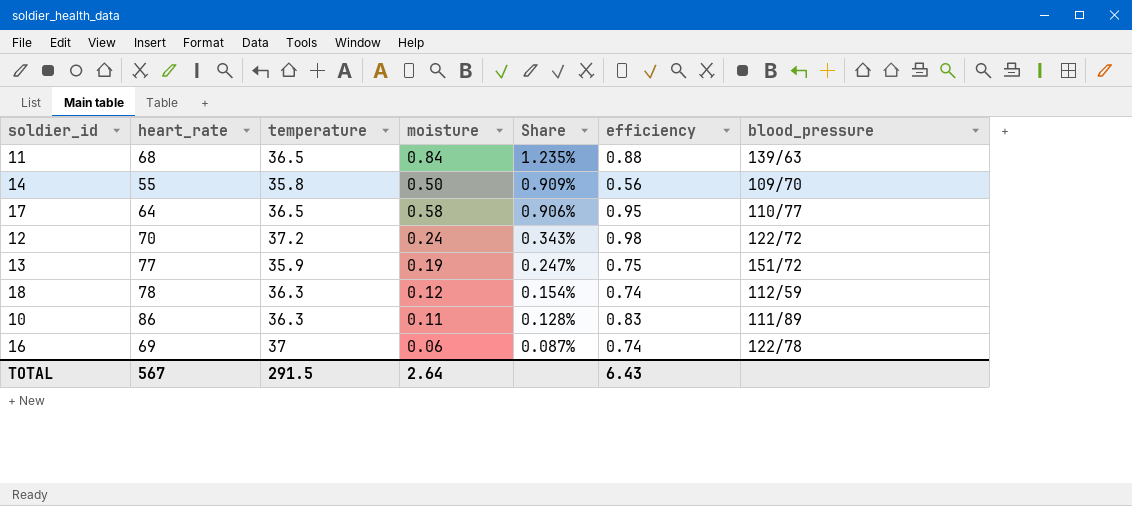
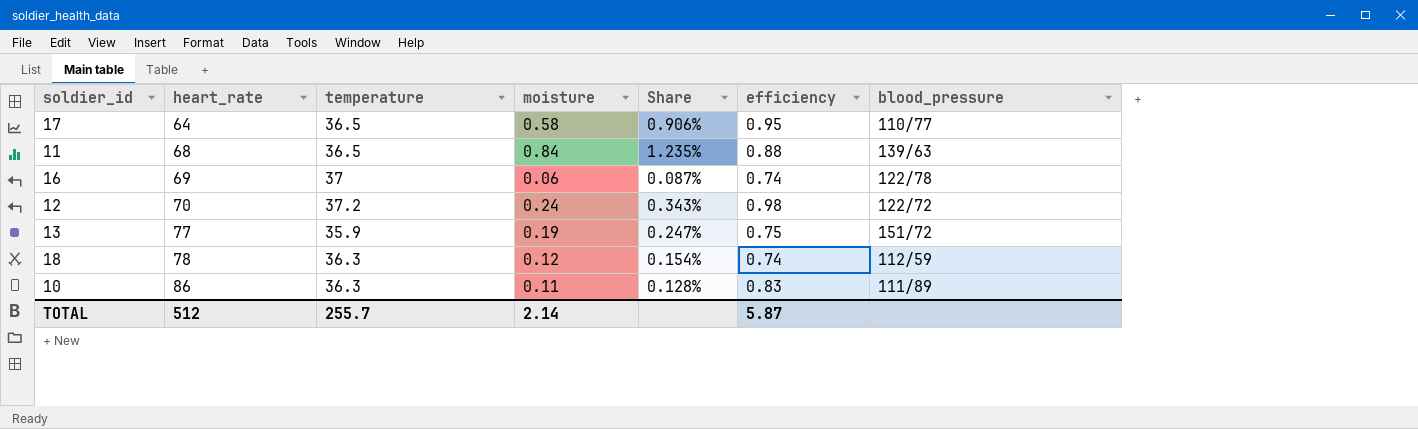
row order: Share descending -> heart_rate ascending
row 14: 55 | 35.8 | 0.50 | 0.909% | 0.56 | 109/70 -> none
TOTAL | heart_rate: 567 -> 512
TOTAL | temperature: 291.5 -> 255.7
TOTAL | moisture: 2.64 -> 2.14
TOTAL | efficiency: 6.43 -> 5.87

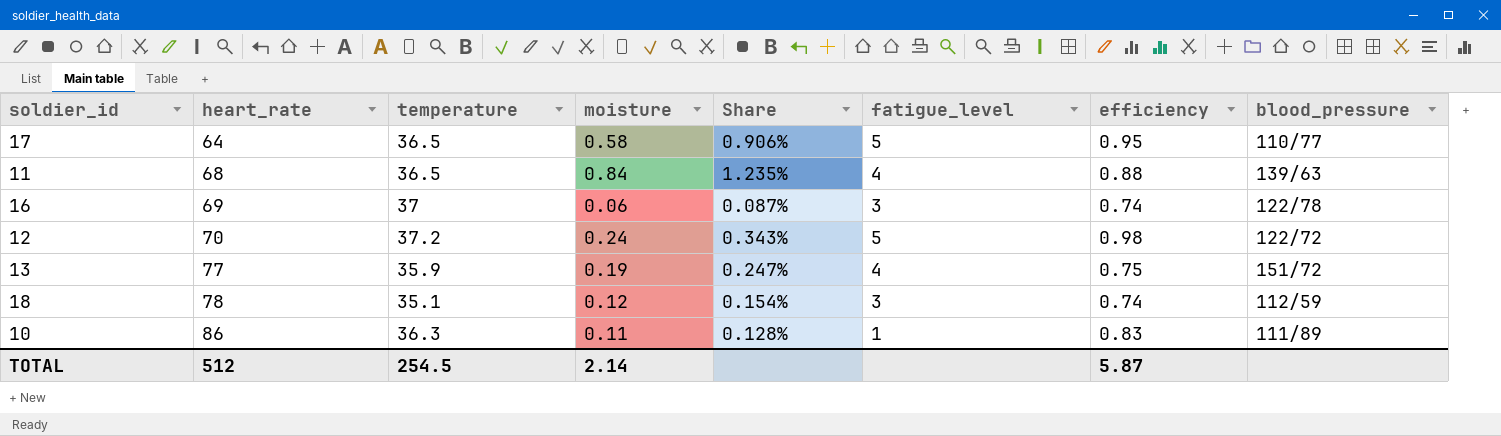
column fatigue_level | position: none -> 6
18 | temperature: 36.3 -> 35.1
TOTAL | temperature: 255.7 -> 254.5

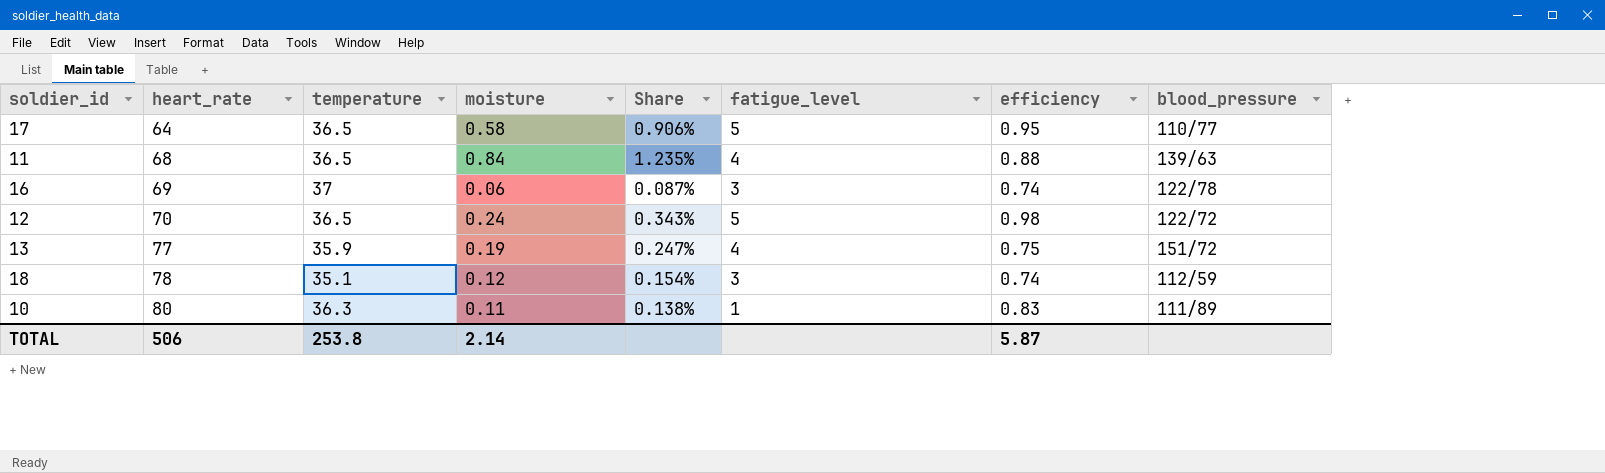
12 | temperature: 37.2 -> 36.5
10 | heart_rate: 86 -> 80
10 | Share: 0.128% -> 0.138%
TOTAL | heart_rate: 512 -> 506
TOTAL | temperature: 254.5 -> 253.8

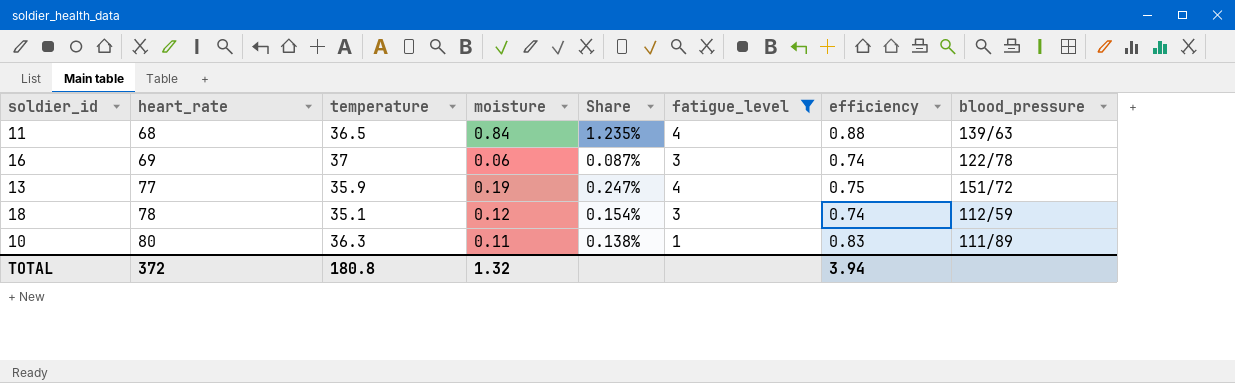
filter: none -> fatigue_level != 5
TOTAL | heart_rate: 506 -> 372
TOTAL | temperature: 253.8 -> 180.8
TOTAL | moisture: 2.14 -> 1.32
TOTAL | efficiency: 5.87 -> 3.94

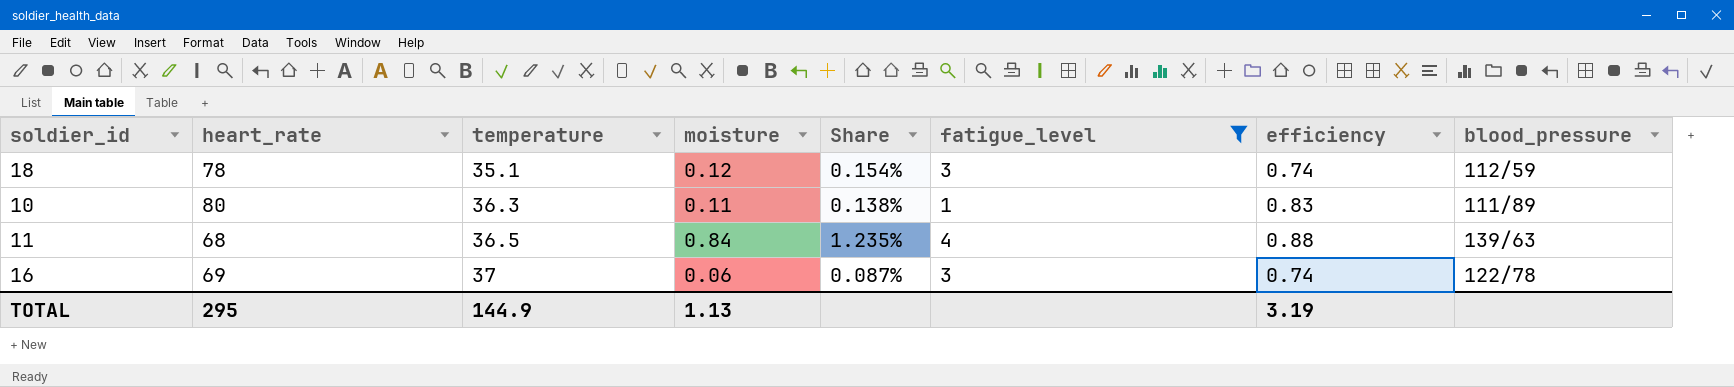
row order: heart_rate ascending -> temperature ascending
row 13: 77 | 35.9 | 0.19 | 0.247% | 4 | 0.75 | 151/72 -> none
TOTAL | heart_rate: 372 -> 295
TOTAL | temperature: 180.8 -> 144.9
TOTAL | moisture: 1.32 -> 1.13
TOTAL | efficiency: 3.94 -> 3.19

